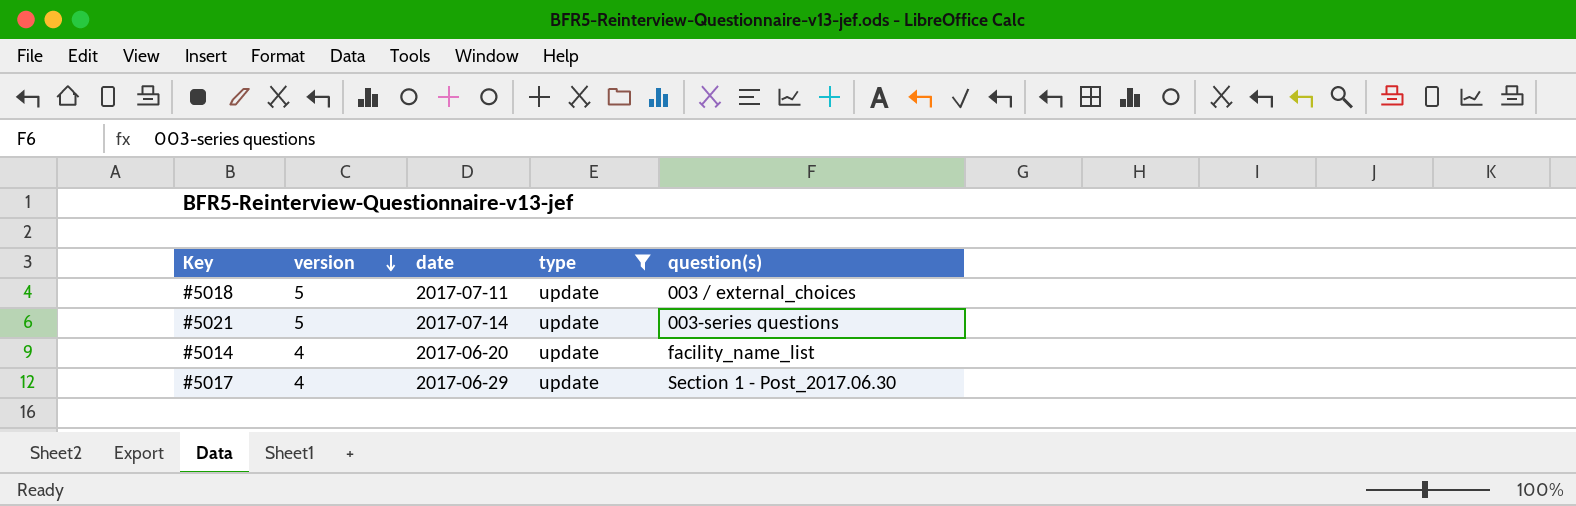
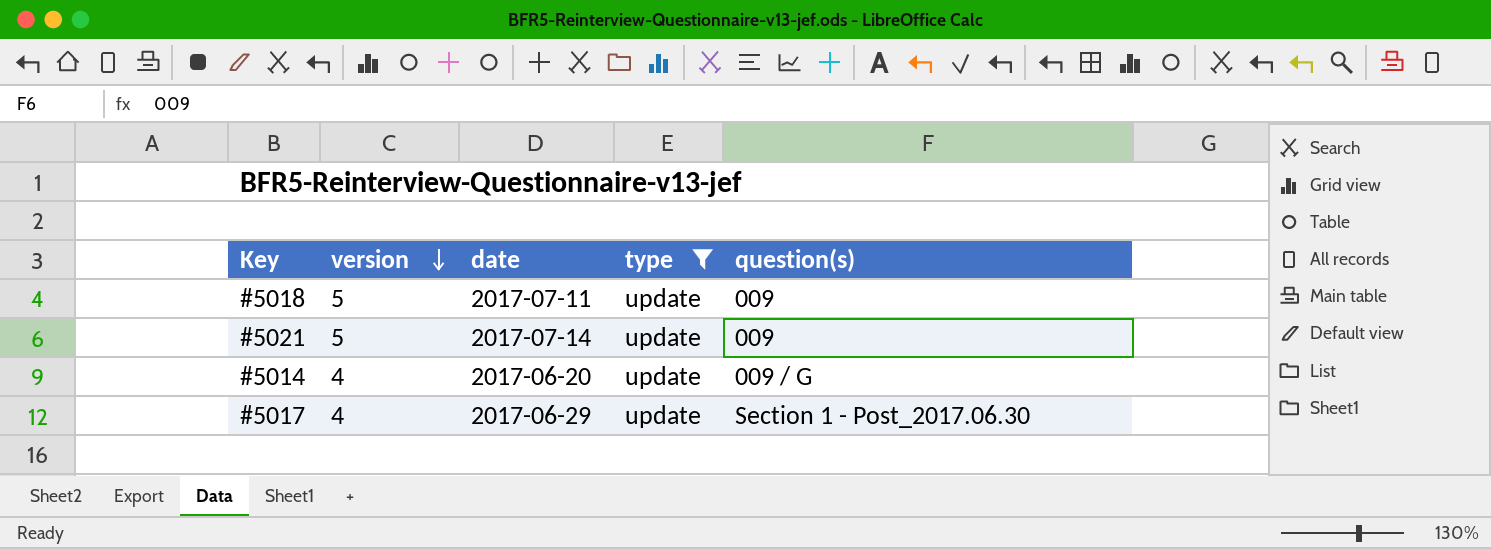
#5018 | question(s): 003 / external_choices -> 009
#5021 | question(s): 003-series questions -> 009
#5014 | question(s): facility_name_list -> 009 / G

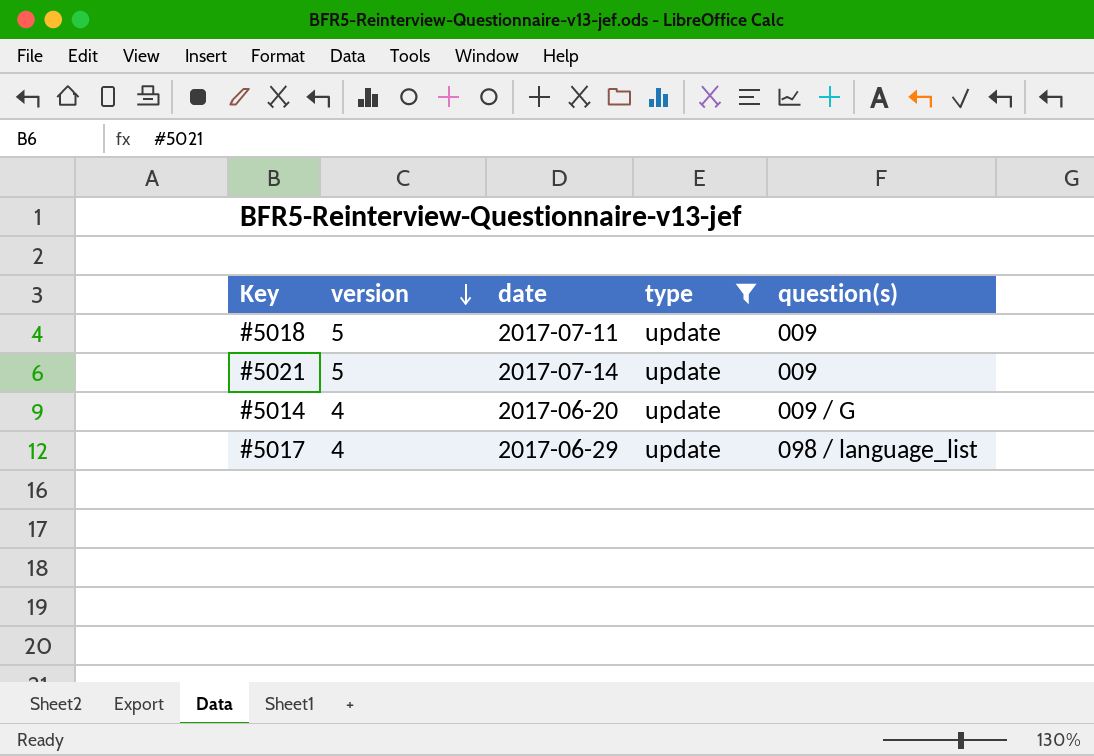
#5017 | question(s): Section 1 - Post_2017.06.30 -> 098 / language_list

